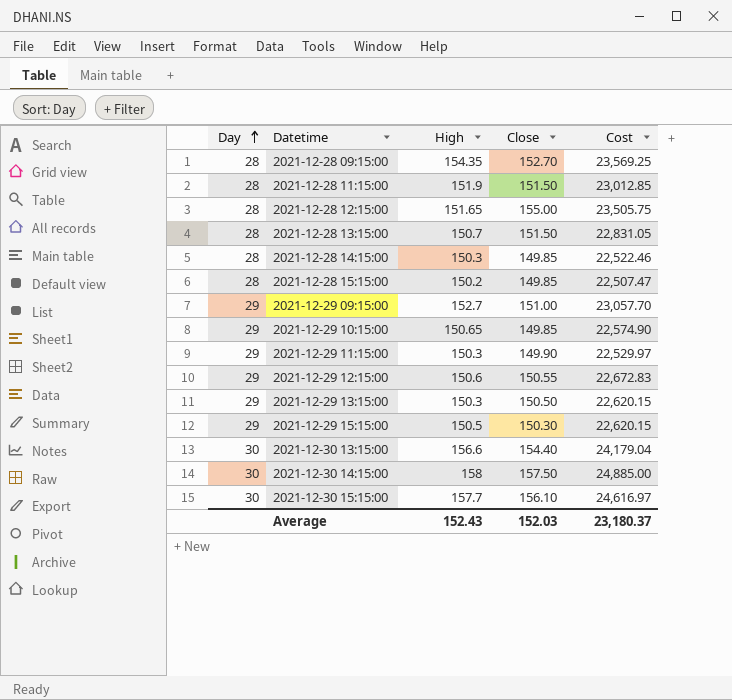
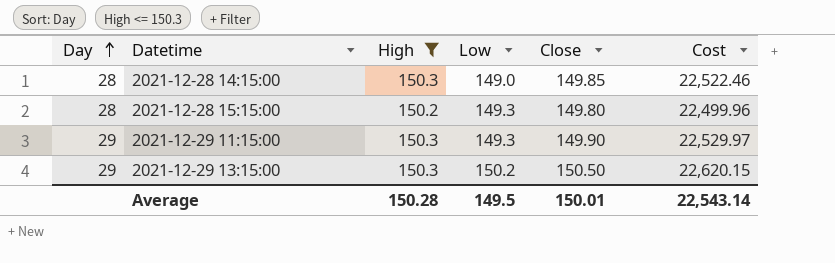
filter: none -> High <= 150.3
column Low | position: none -> 4
2021-12-28 15:15:00 | Close: 149.85 -> 149.80
2021-12-28 15:15:00 | Cost: 22,507.47 -> 22,499.96
Average | High: 152.43 -> 150.28
Average | Close: 152.03 -> 150.01
Average | Cost: 23,180.37 -> 22,543.14

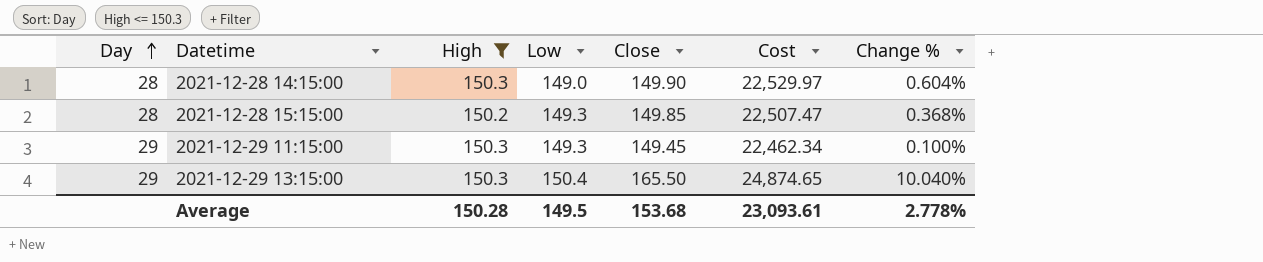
column Change % | formula: none -> ([Close] - [Low]) / [Low]
2021-12-28 14:15:00 | Close: 149.85 -> 149.90
2021-12-28 14:15:00 | Cost: 22,522.46 -> 22,529.97
2021-12-28 15:15:00 | Close: 149.80 -> 149.85
2021-12-28 15:15:00 | Cost: 22,499.96 -> 22,507.47
2021-12-29 11:15:00 | Close: 149.90 -> 149.45
2021-12-29 11:15:00 | Cost: 22,529.97 -> 22,462.34
2021-12-29 13:15:00 | Low: 150.2 -> 150.4
2021-12-29 13:15:00 | Close: 150.50 -> 165.50
2021-12-29 13:15:00 | Cost: 22,620.15 -> 24,874.65
Average | Close: 150.01 -> 153.68
Average | Cost: 22,543.14 -> 23,093.61

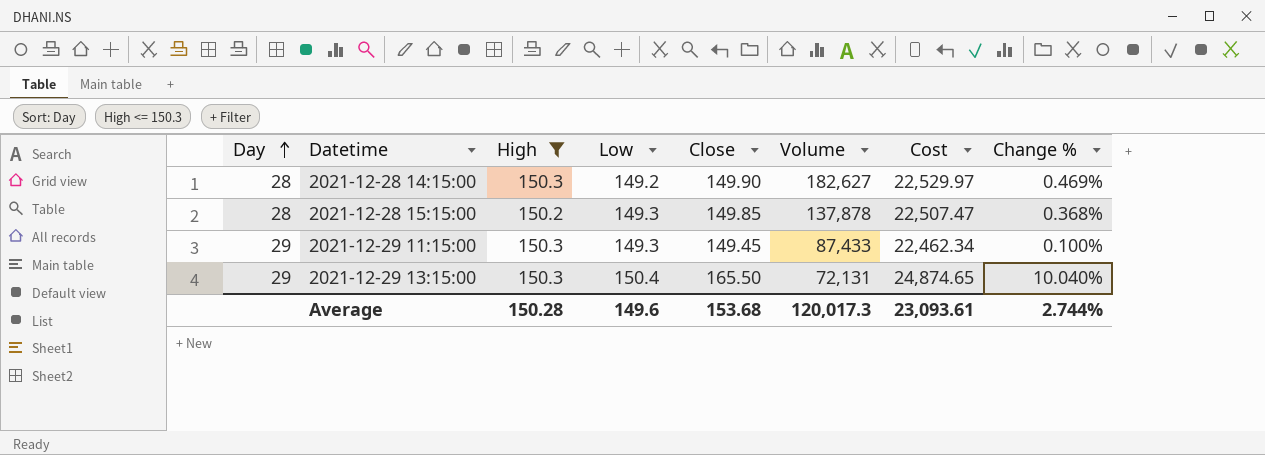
column Volume | position: none -> 6
2021-12-28 14:15:00 | Low: 149.0 -> 149.2
2021-12-28 14:15:00 | Change %: 0.604% -> 0.469%
Average | Low: 149.5 -> 149.6
Average | Change %: 2.778% -> 2.744%

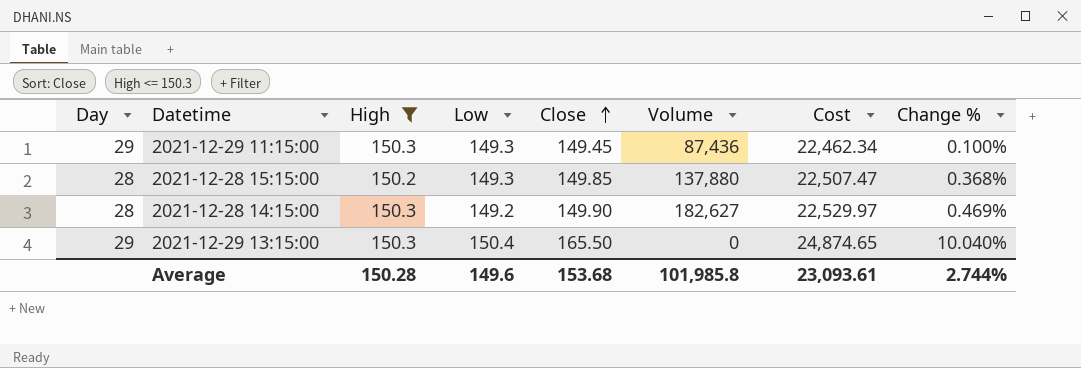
row order: Day ascending -> Close ascending
2021-12-29 11:15:00 | Volume: 87,433 -> 87,436
2021-12-28 15:15:00 | Volume: 137,878 -> 137,880
2021-12-29 13:15:00 | Volume: 72,131 -> 0
Average | Volume: 120,017.3 -> 101,985.8

